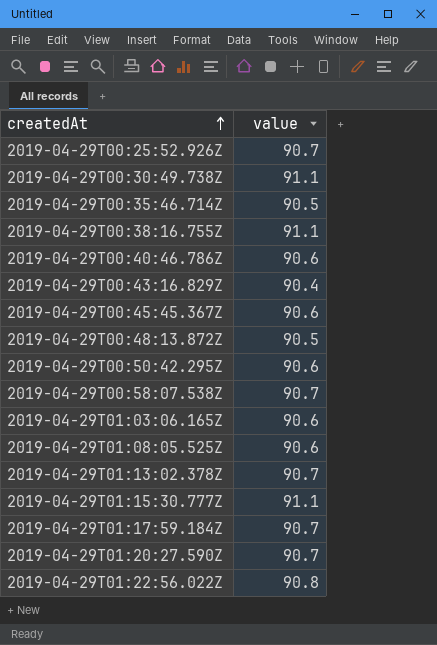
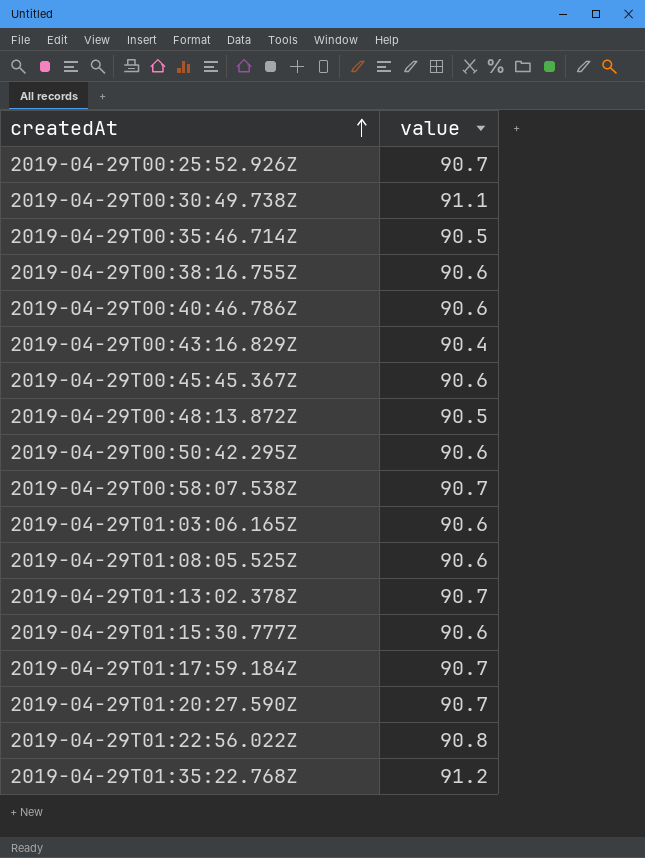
2019-04-29T00:38:16.755Z | value: 91.1 -> 90.6
2019-04-29T01:15:30.777Z | value: 91.1 -> 90.6
row 2019-04-29T01:35:22.768Z: none -> 91.2

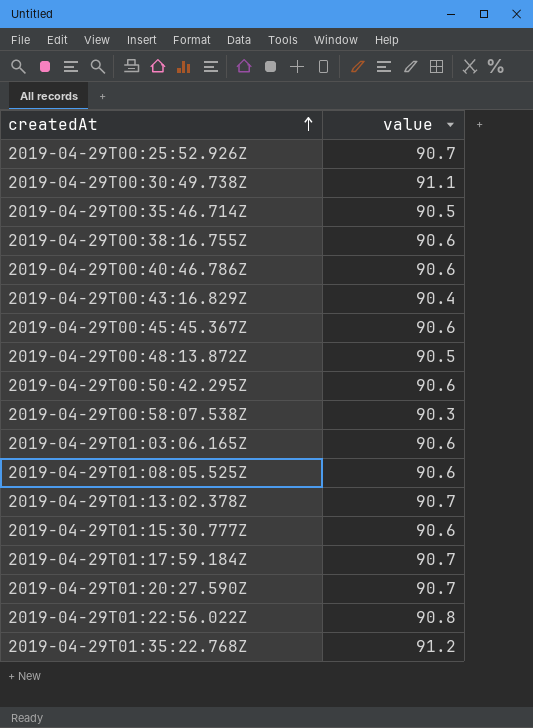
2019-04-29T00:58:07.538Z | value: 90.7 -> 90.3

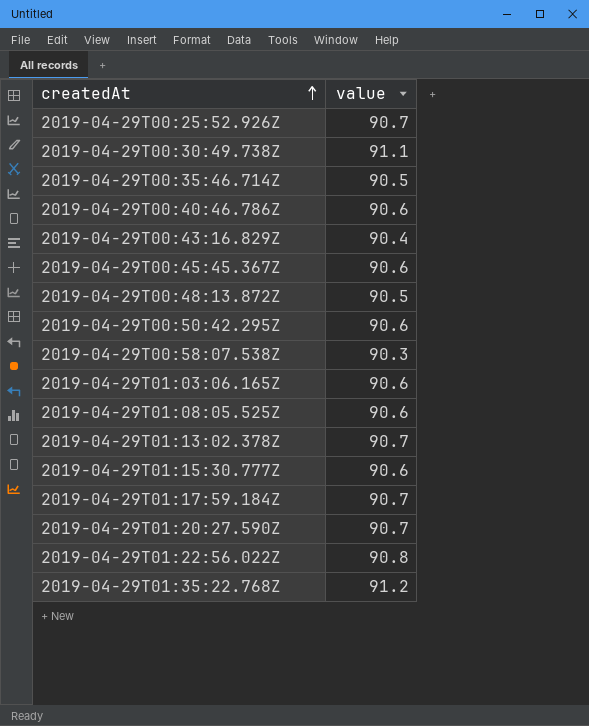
row 2019-04-29T00:38:16.755Z: 90.6 -> none

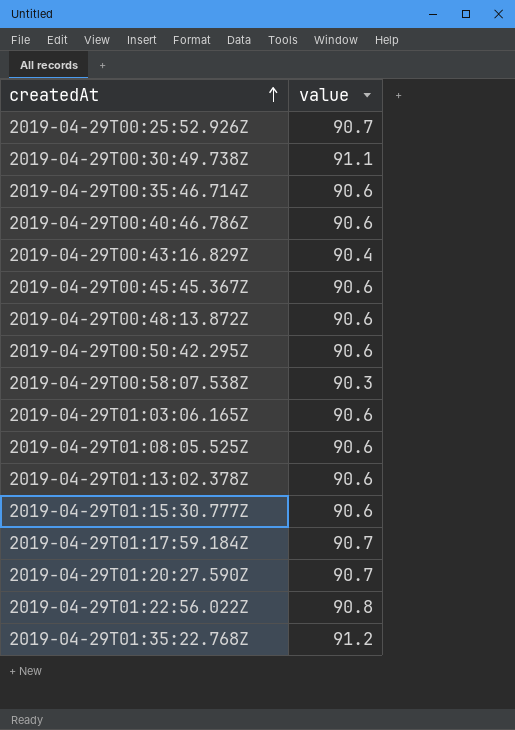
2019-04-29T00:35:46.714Z | value: 90.5 -> 90.6
2019-04-29T00:48:13.872Z | value: 90.5 -> 90.6
2019-04-29T01:13:02.378Z | value: 90.7 -> 90.6

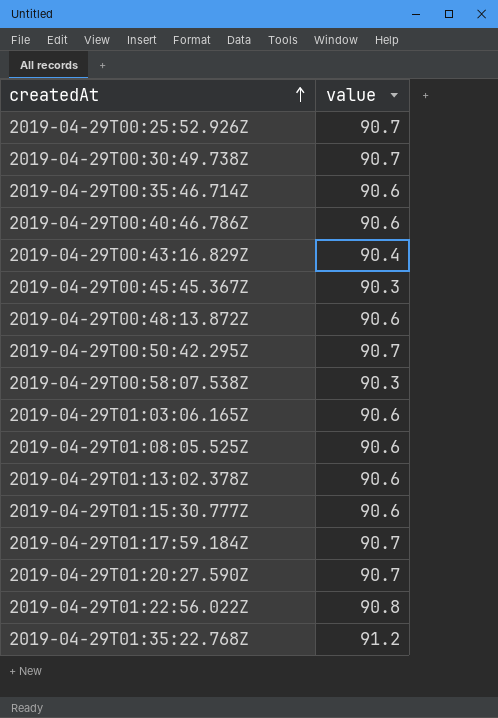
2019-04-29T00:30:49.738Z | value: 91.1 -> 90.7
2019-04-29T00:45:45.367Z | value: 90.6 -> 90.3
2019-04-29T00:50:42.295Z | value: 90.6 -> 90.7

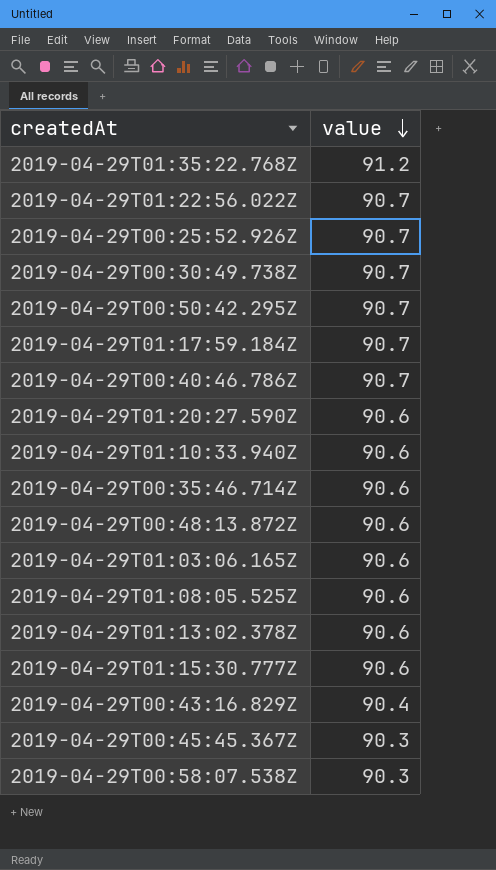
row order: createdAt ascending -> value descending
2019-04-29T01:22:56.022Z | value: 90.8 -> 90.7
2019-04-29T00:40:46.786Z | value: 90.6 -> 90.7
2019-04-29T01:20:27.590Z | value: 90.7 -> 90.6
row 2019-04-29T01:10:33.940Z: none -> 90.6

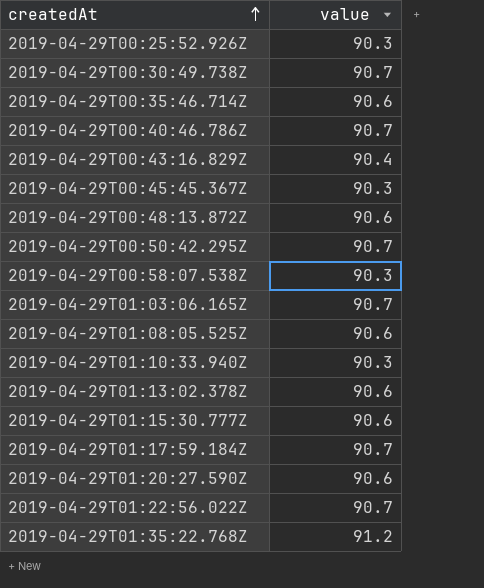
row order: value descending -> createdAt ascending
2019-04-29T00:25:52.926Z | value: 90.7 -> 90.3
2019-04-29T01:03:06.165Z | value: 90.6 -> 90.7
2019-04-29T01:10:33.940Z | value: 90.6 -> 90.3

